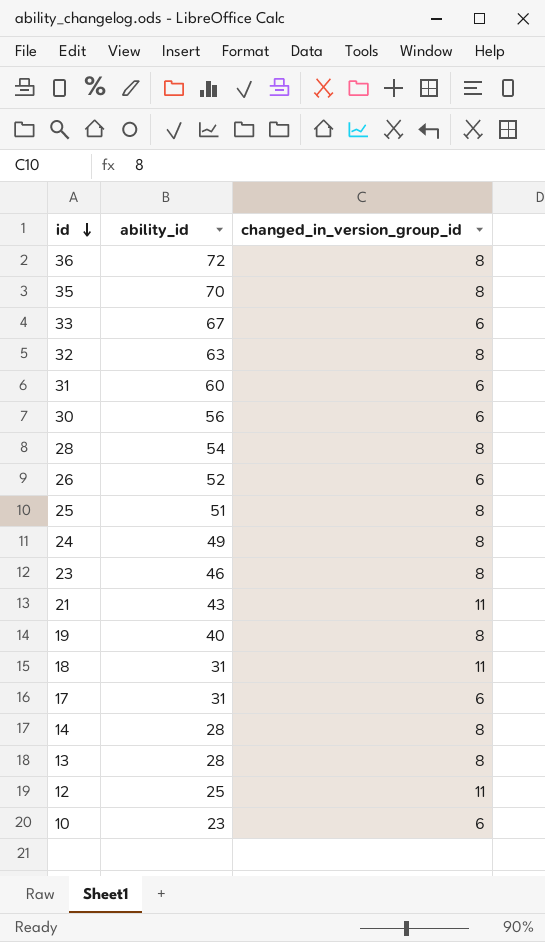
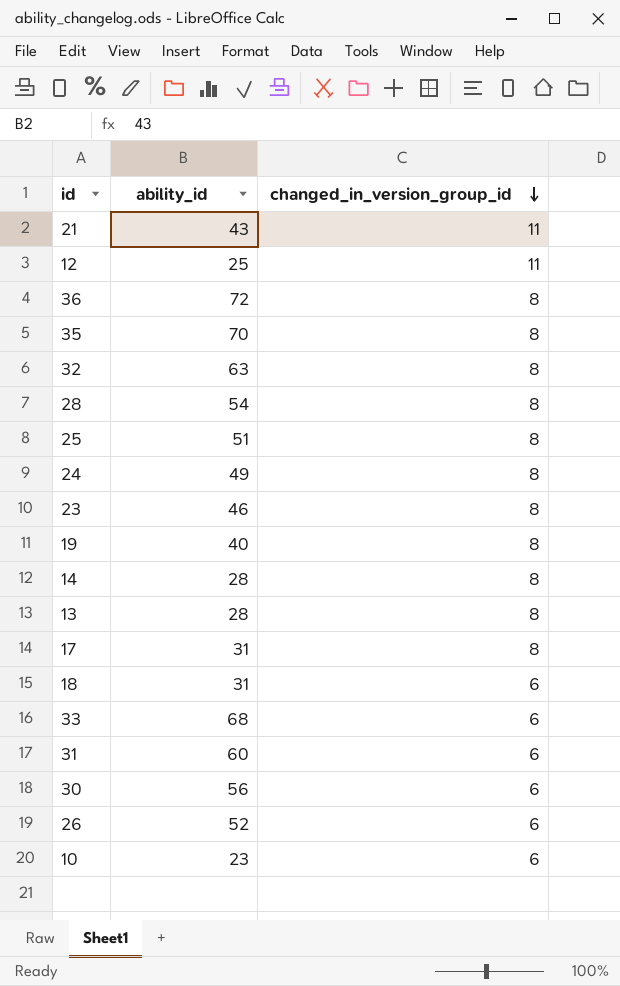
row order: id descending -> changed_in_version_group_id descending
17 | changed_in_version_group_id: 6 -> 8
18 | changed_in_version_group_id: 11 -> 6
33 | ability_id: 67 -> 68

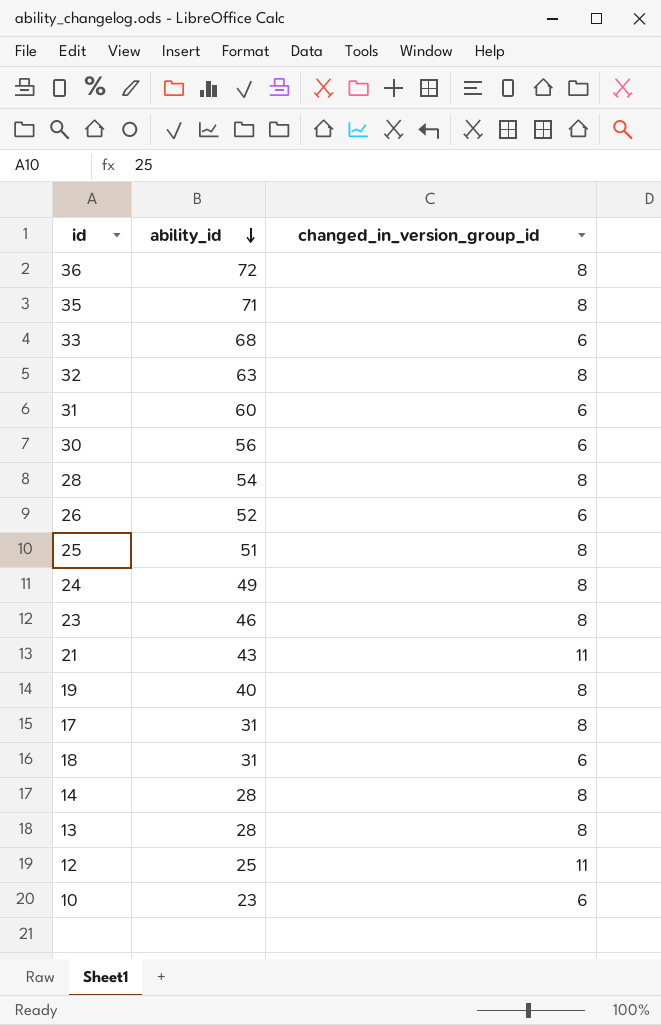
row order: changed_in_version_group_id descending -> ability_id descending
35 | ability_id: 70 -> 71

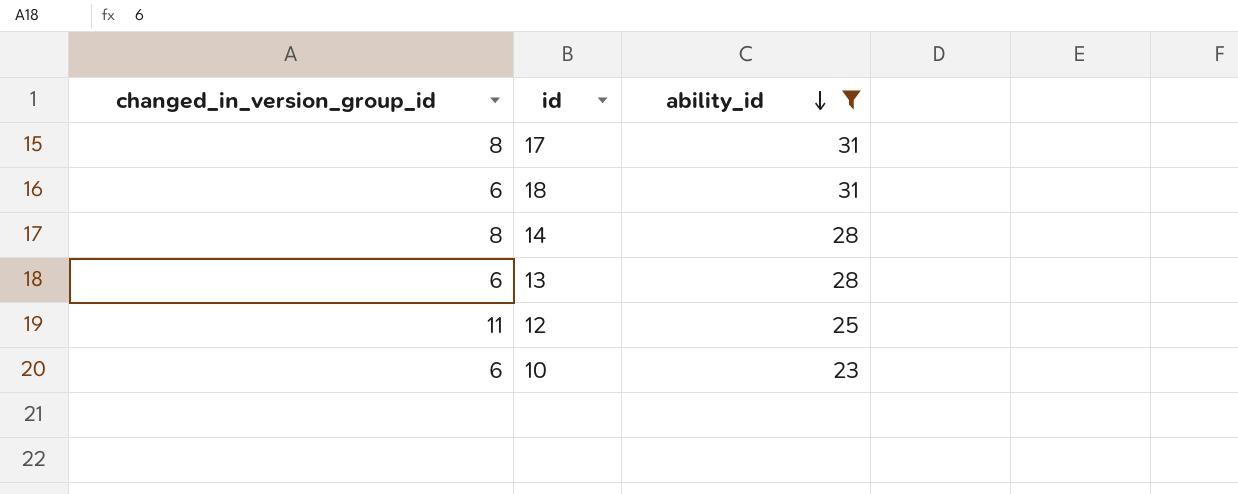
filter: none -> ability_id <= 31
column changed_in_version_group_id | position: 3 -> 1
13 | changed_in_version_group_id: 8 -> 6

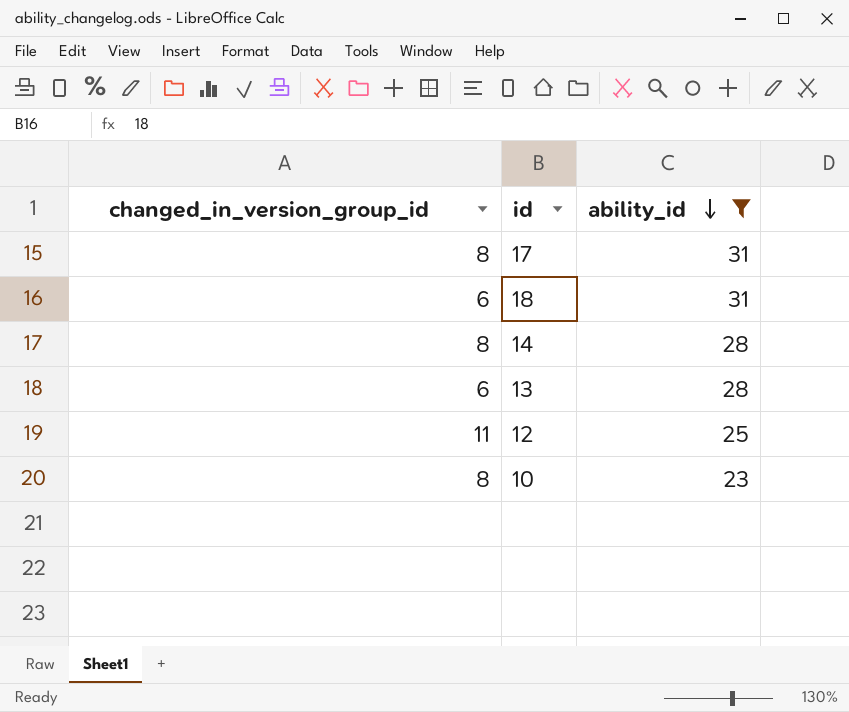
10 | changed_in_version_group_id: 6 -> 8

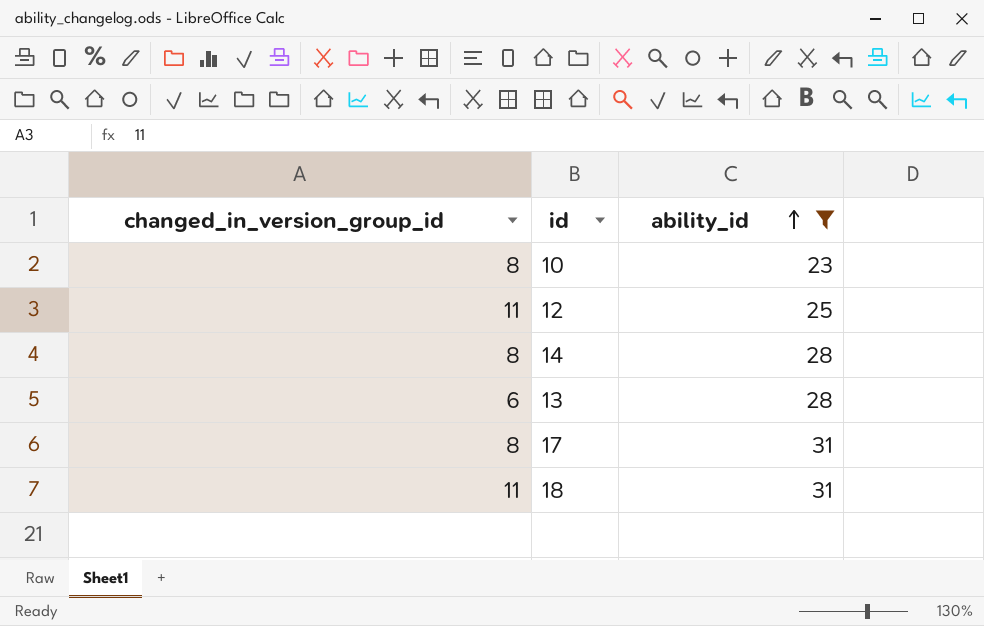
row order: ability_id descending -> ability_id ascending
18 | changed_in_version_group_id: 6 -> 11

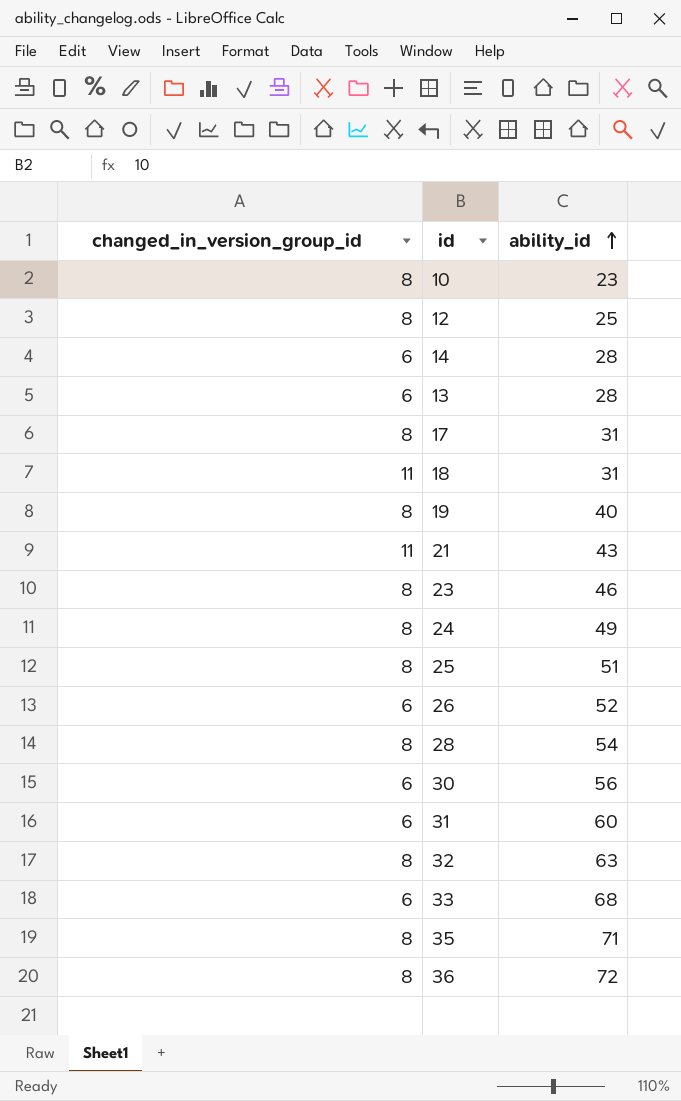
filter: ability_id <= 31 -> none
12 | changed_in_version_group_id: 11 -> 8
14 | changed_in_version_group_id: 8 -> 6

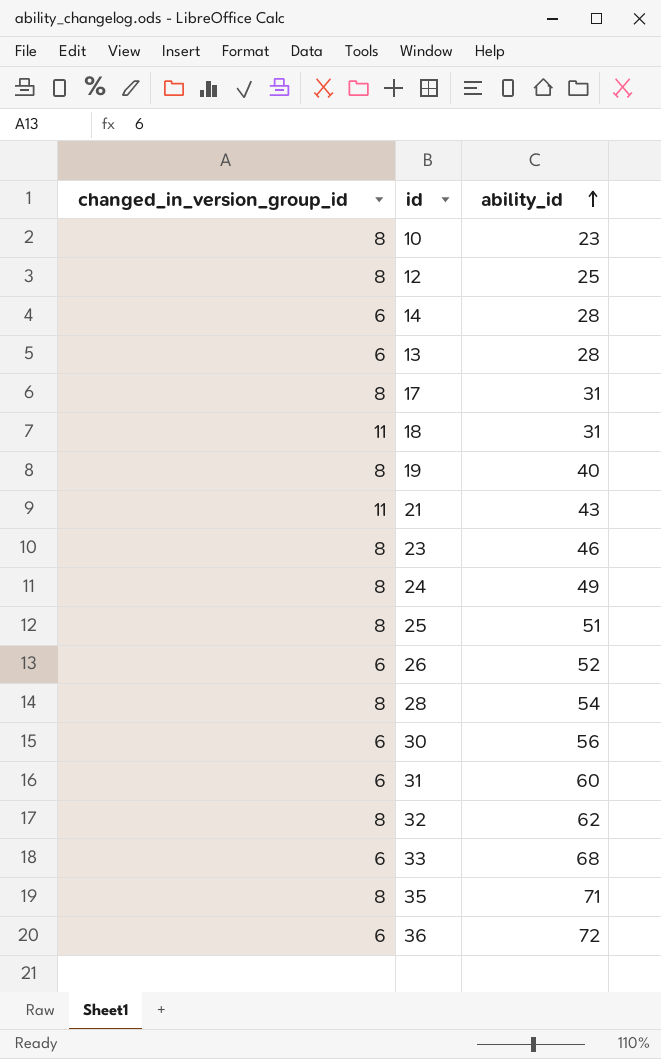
32 | ability_id: 63 -> 62
36 | changed_in_version_group_id: 8 -> 6

